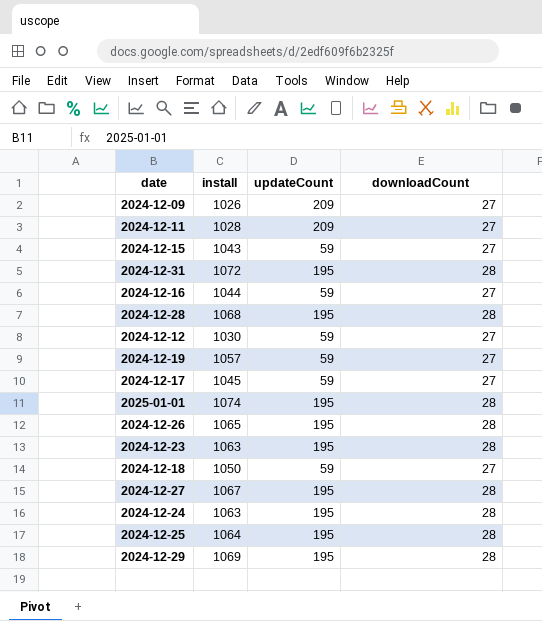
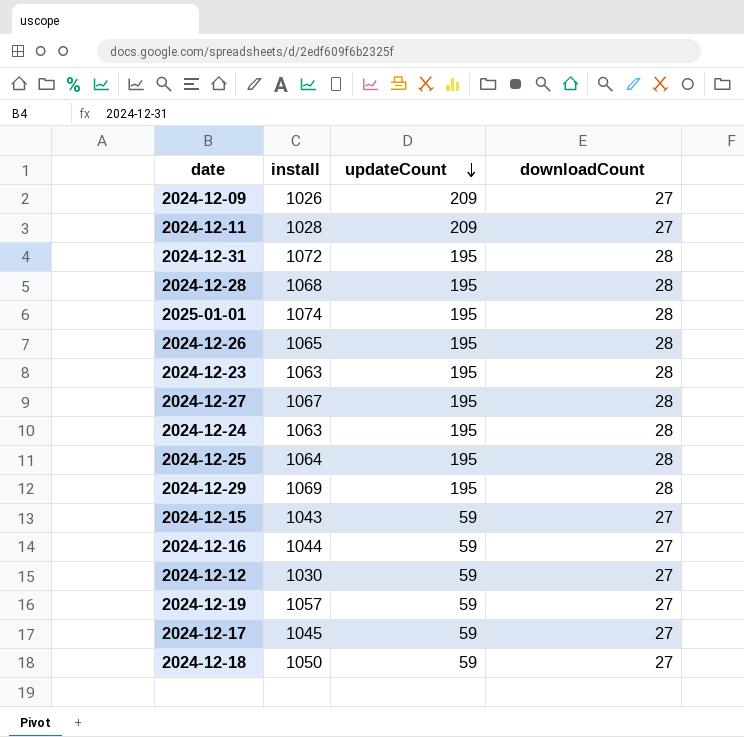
row order: none -> updateCount descending

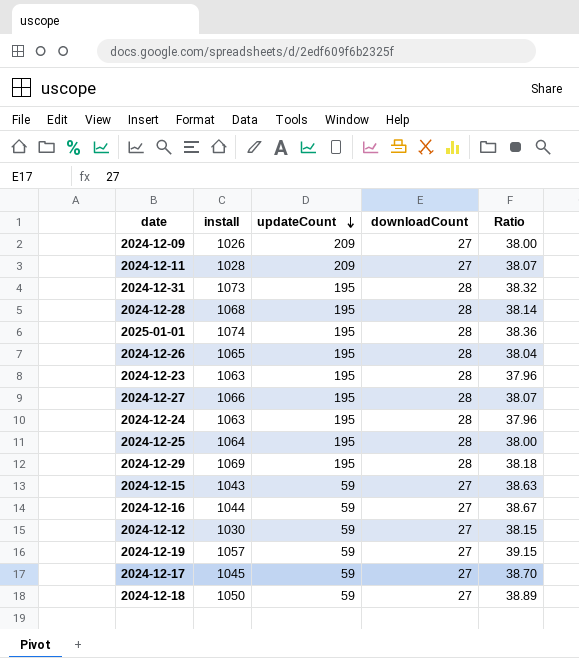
column Ratio | formula: none -> [install] / [downloadCount]
2024-12-31 | install: 1072 -> 1073
2024-12-27 | install: 1067 -> 1066

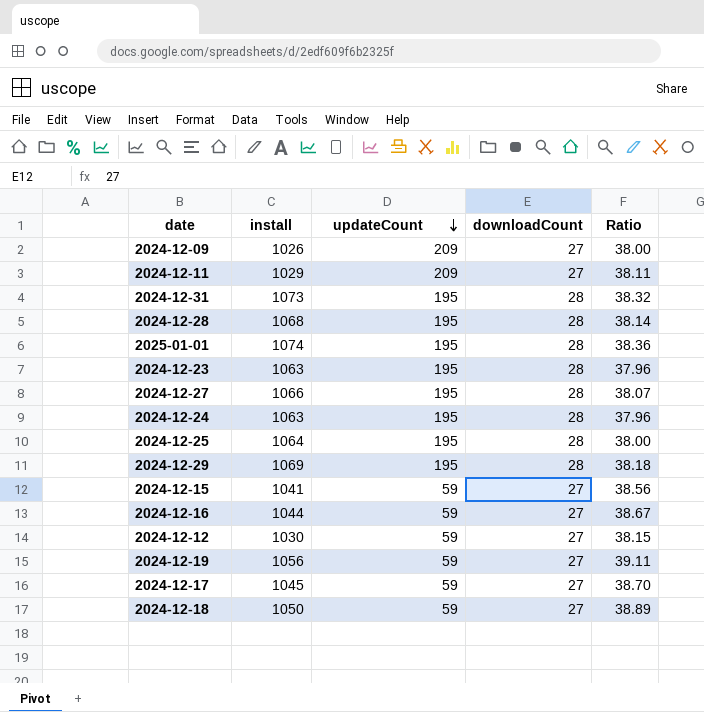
row 2024-12-26: 1065 | 195 | 28 | 38.04 -> none
2024-12-11 | install: 1028 -> 1029
2024-12-11 | Ratio: 38.07 -> 38.11
2024-12-15 | install: 1043 -> 1041
2024-12-15 | Ratio: 38.63 -> 38.56
2024-12-19 | install: 1057 -> 1056
2024-12-19 | Ratio: 39.15 -> 39.11

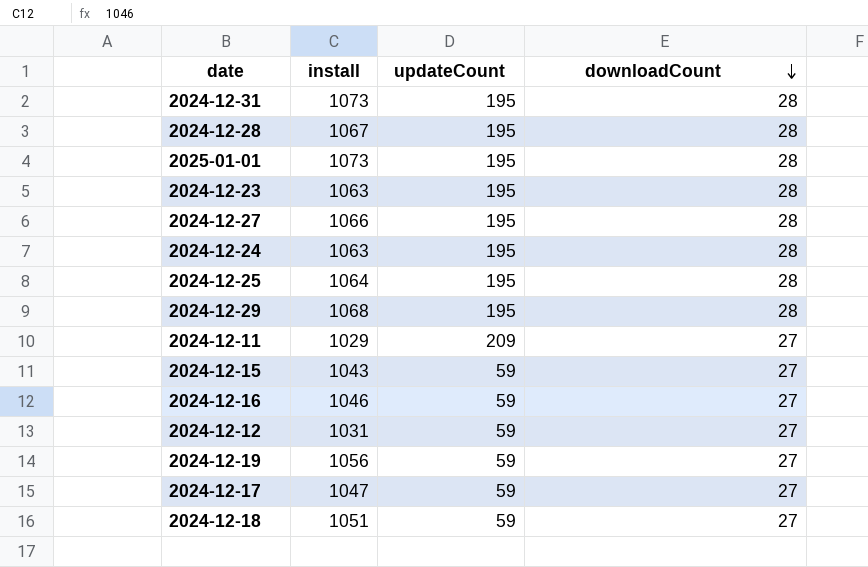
row order: updateCount descending -> downloadCount descending
column Ratio | formula: [install] / [downloadCount] -> none
row 2024-12-09: 1026 | 209 | 27 | 38.00 -> none
2024-12-28 | install: 1068 -> 1067
2025-01-01 | install: 1074 -> 1073
2024-12-29 | install: 1069 -> 1068
2024-12-15 | install: 1041 -> 1043
2024-12-16 | install: 1044 -> 1046
2024-12-12 | install: 1030 -> 1031
2024-12-17 | install: 1045 -> 1047
2024-12-18 | install: 1050 -> 1051

